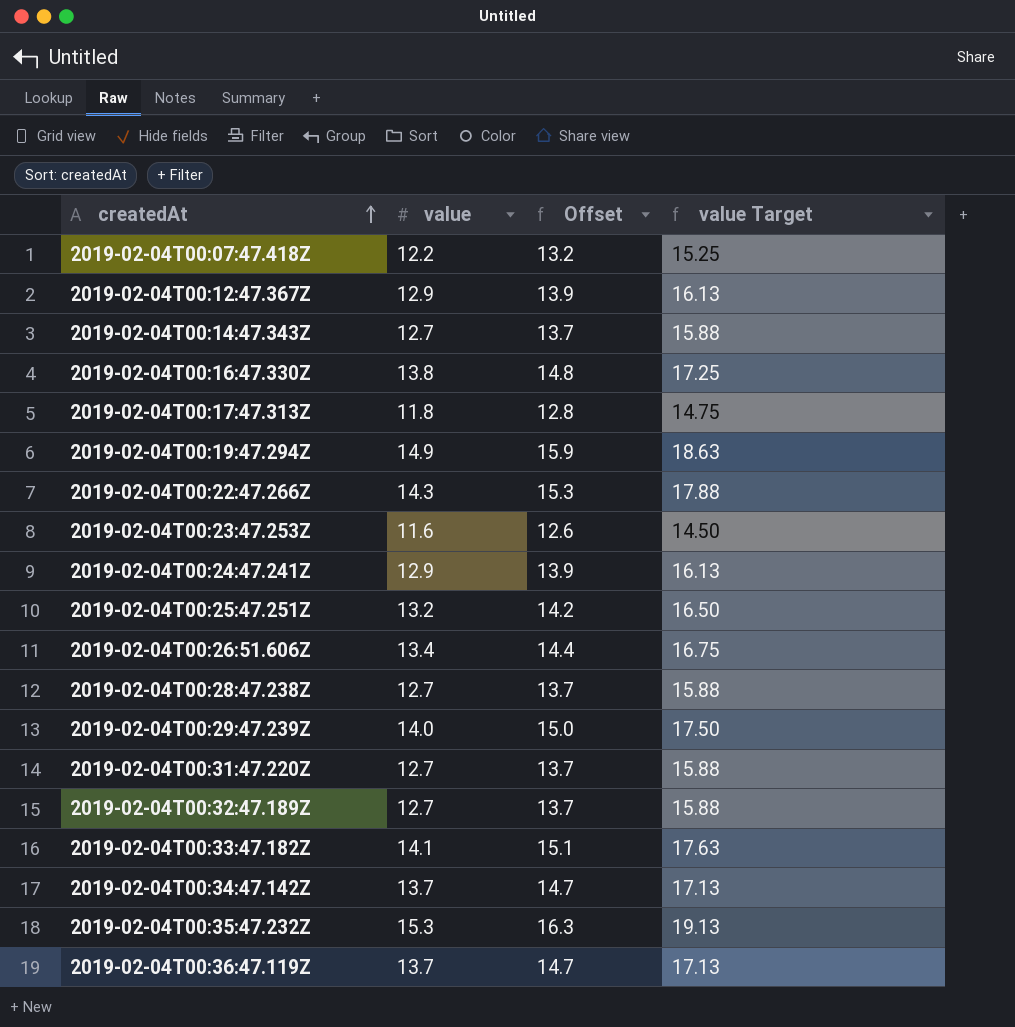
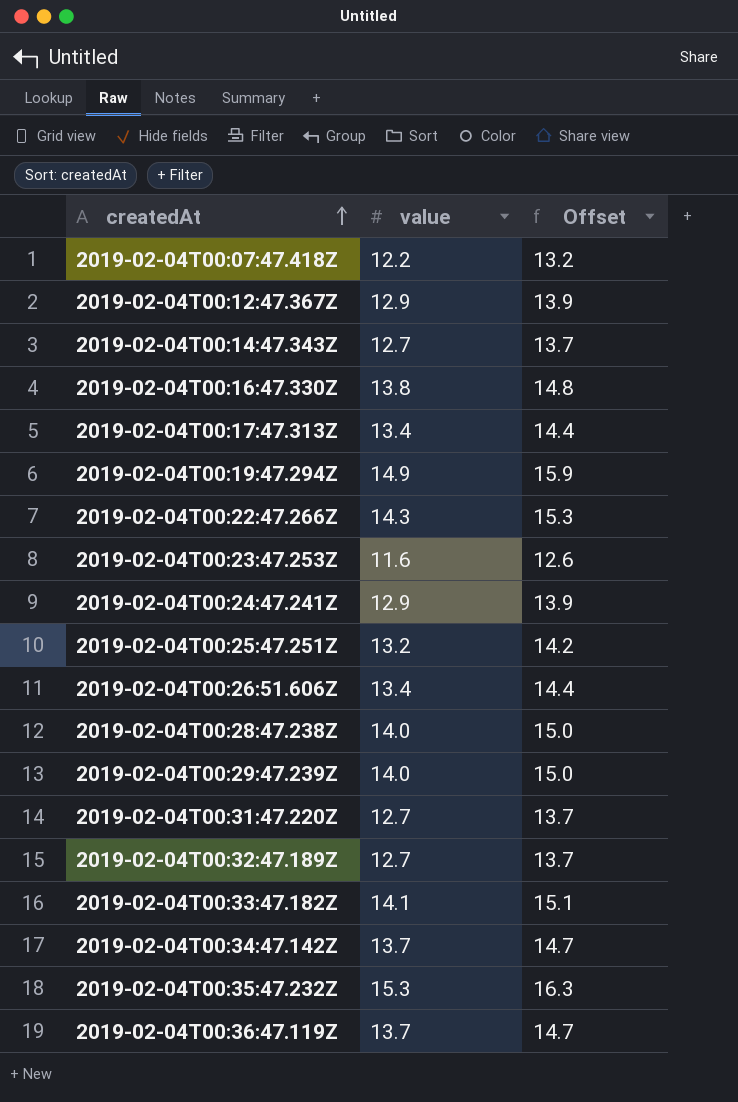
column value Target | formula: [value] * 1.25 -> none
2019-02-04T00:17:47.313Z | value: 11.8 -> 13.4
2019-02-04T00:17:47.313Z | Offset: 12.8 -> 14.4
2019-02-04T00:28:47.238Z | value: 12.7 -> 14.0
2019-02-04T00:28:47.238Z | Offset: 13.7 -> 15.0

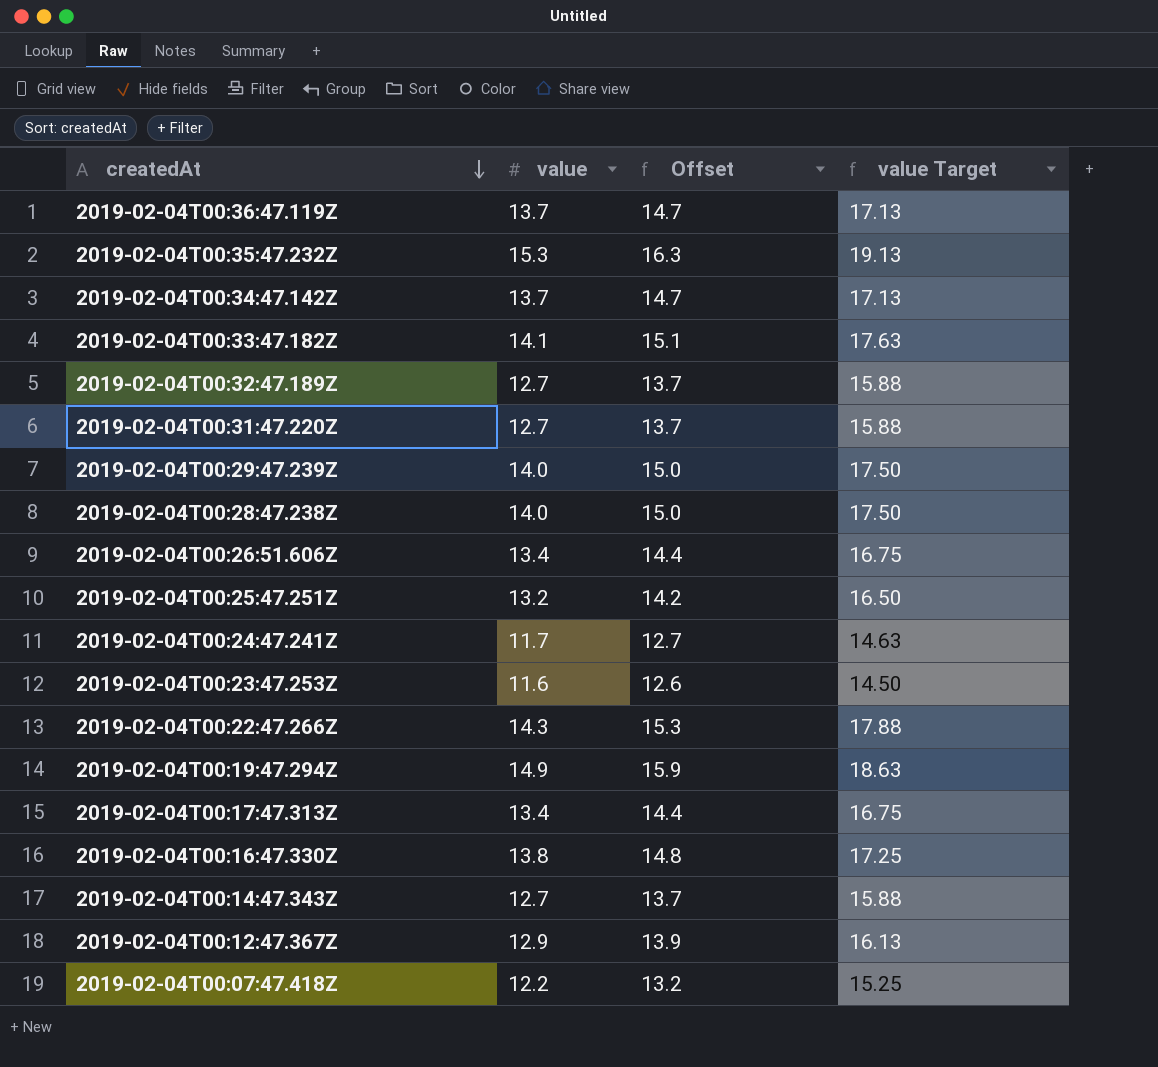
row order: createdAt ascending -> createdAt descending
column value Target | formula: none -> [value] * 1.25
2019-02-04T00:24:47.241Z | value: 12.9 -> 11.7
2019-02-04T00:24:47.241Z | Offset: 13.9 -> 12.7

